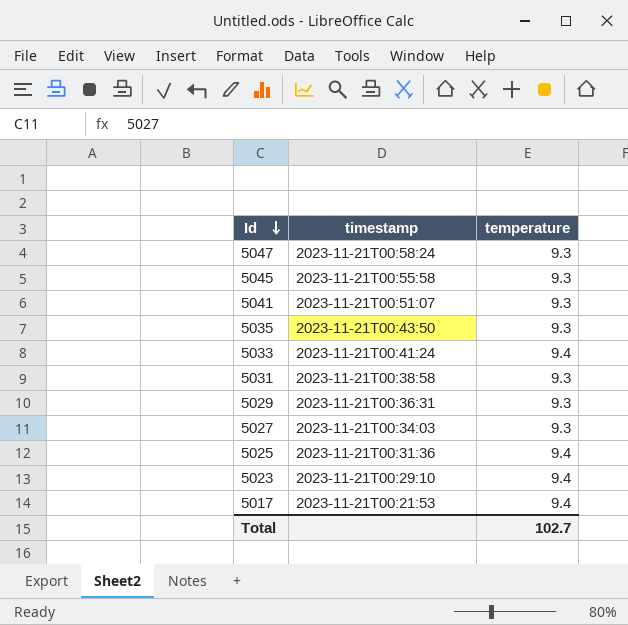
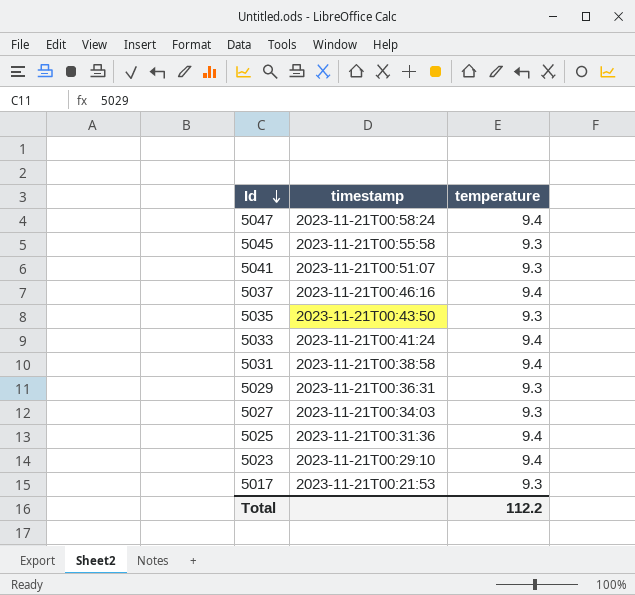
5047 | temperature: 9.3 -> 9.4
row 5037: none -> 2023-11-21T00:46:16 | 9.4
5031 | temperature: 9.3 -> 9.4
5017 | temperature: 9.4 -> 9.3
Total | temperature: 102.7 -> 112.2

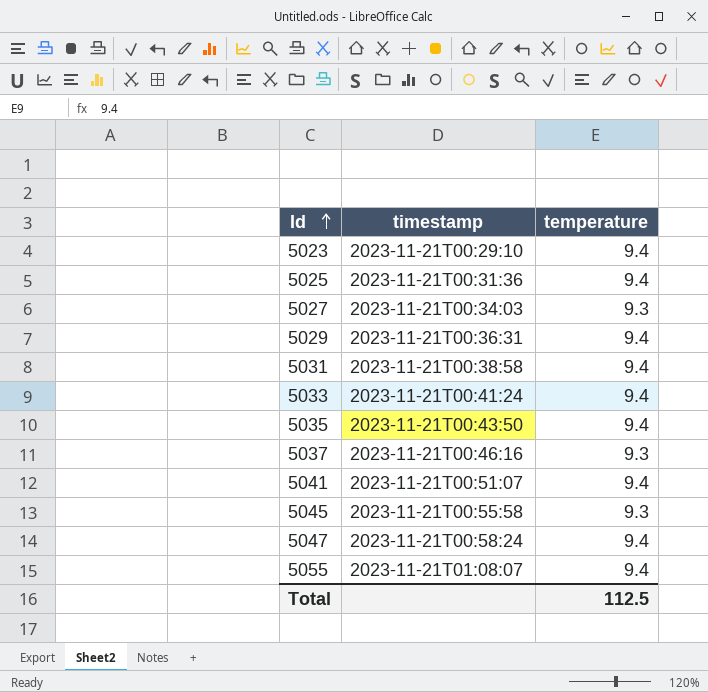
row order: Id descending -> Id ascending
row 5017: 2023-11-21T00:21:53 | 9.3 -> none
5029 | temperature: 9.3 -> 9.4
5035 | temperature: 9.3 -> 9.4
5037 | temperature: 9.4 -> 9.3
5041 | temperature: 9.3 -> 9.4
row 5055: none -> 2023-11-21T01:08:07 | 9.4
Total | temperature: 112.2 -> 112.5

